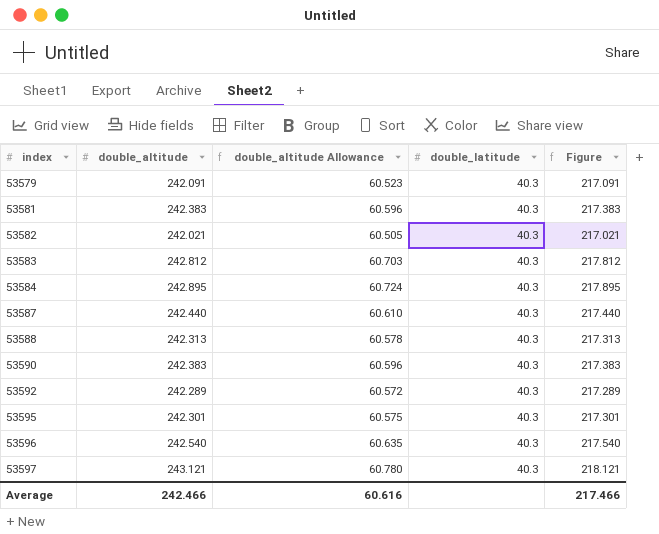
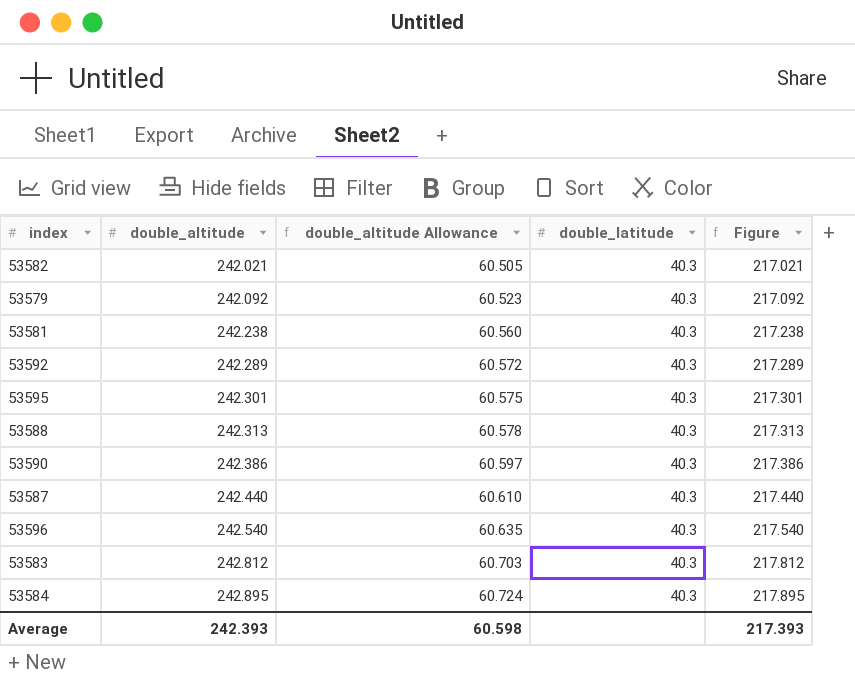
row order: index ascending -> double_altitude ascending
row 53597: 243.121 | 60.780 | 40.3 | 218.121 -> none
53579 | double_altitude: 242.091 -> 242.092
53579 | Figure: 217.091 -> 217.092
53581 | double_altitude: 242.383 -> 242.238
53581 | double_altitude Allowance: 60.596 -> 60.560
53581 | Figure: 217.383 -> 217.238
53590 | double_altitude: 242.383 -> 242.386
53590 | double_altitude Allowance: 60.596 -> 60.597
53590 | Figure: 217.383 -> 217.386
Average | double_altitude: 242.466 -> 242.393
Average | double_altitude Allowance: 60.616 -> 60.598
Average | Figure: 217.466 -> 217.393

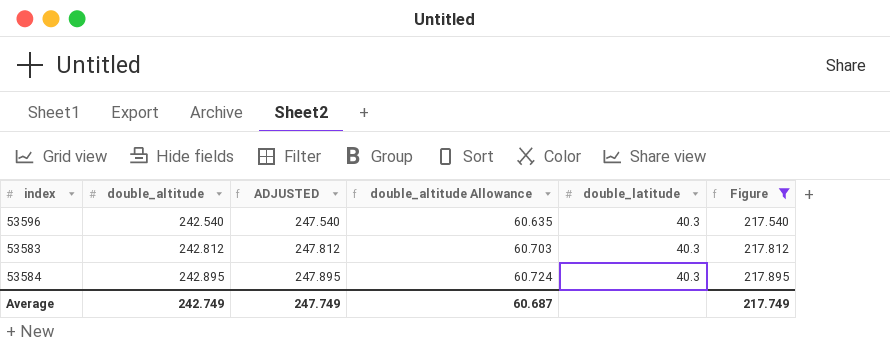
filter: none -> Figure >= 217.540
column ADJUSTED | formula: none -> [double_altitude] + 5
Average | double_altitude: 242.393 -> 242.749
Average | double_altitude Allowance: 60.598 -> 60.687
Average | Figure: 217.393 -> 217.749

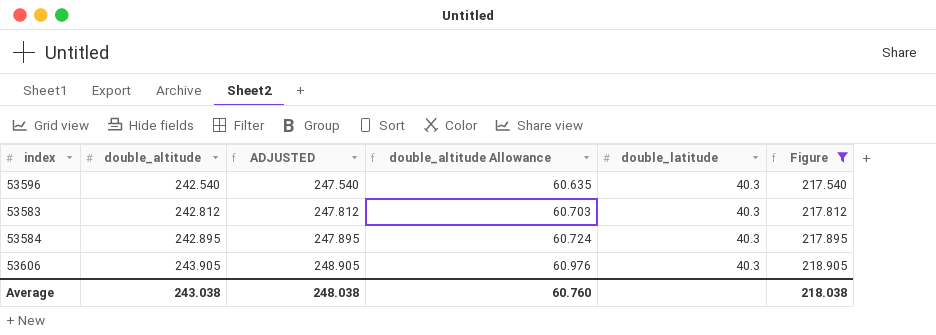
row 53606: none -> 243.905 | 248.905 | 60.976 | 40.3 | 218.905
Average | double_altitude: 242.749 -> 243.038
Average | ADJUSTED: 247.749 -> 248.038
Average | double_altitude Allowance: 60.687 -> 60.760
Average | Figure: 217.749 -> 218.038

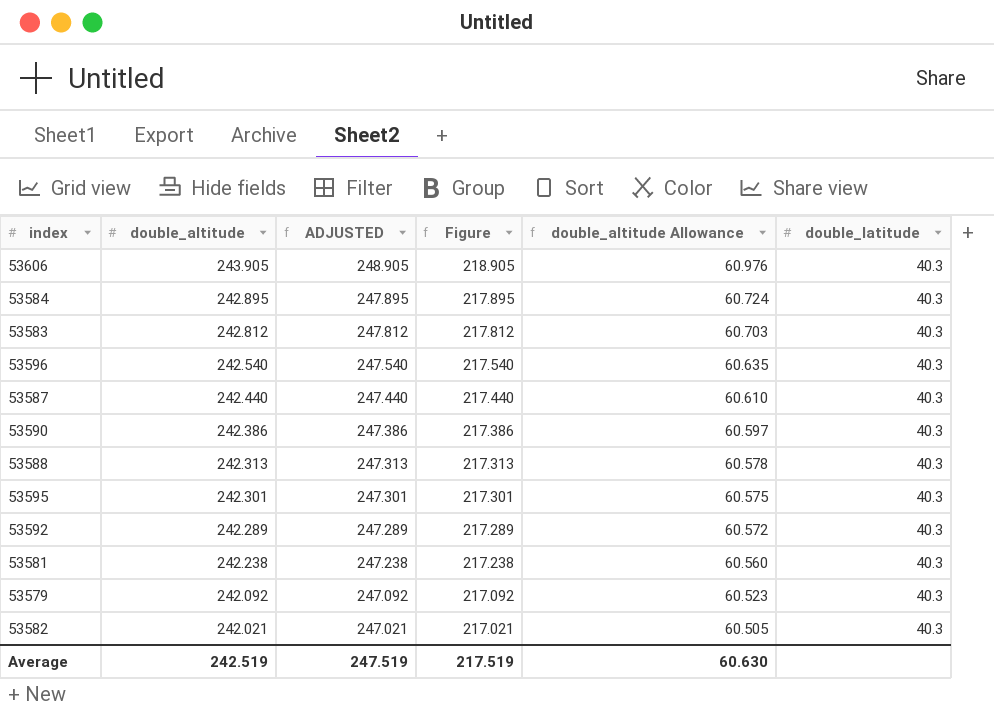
filter: Figure >= 217.540 -> none
row order: double_altitude ascending -> double_altitude descending
column Figure | position: 6 -> 4
Average | double_altitude: 243.038 -> 242.519
Average | ADJUSTED: 248.038 -> 247.519
Average | Figure: 218.038 -> 217.519
Average | double_altitude Allowance: 60.760 -> 60.630

